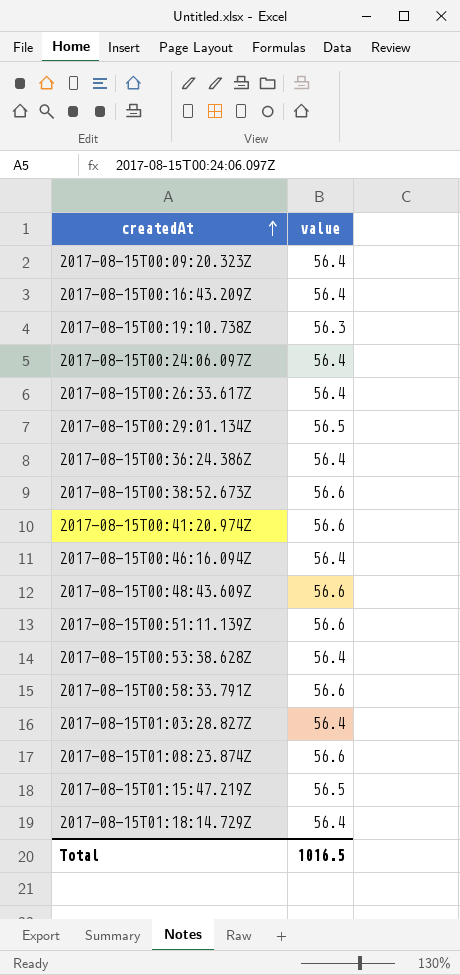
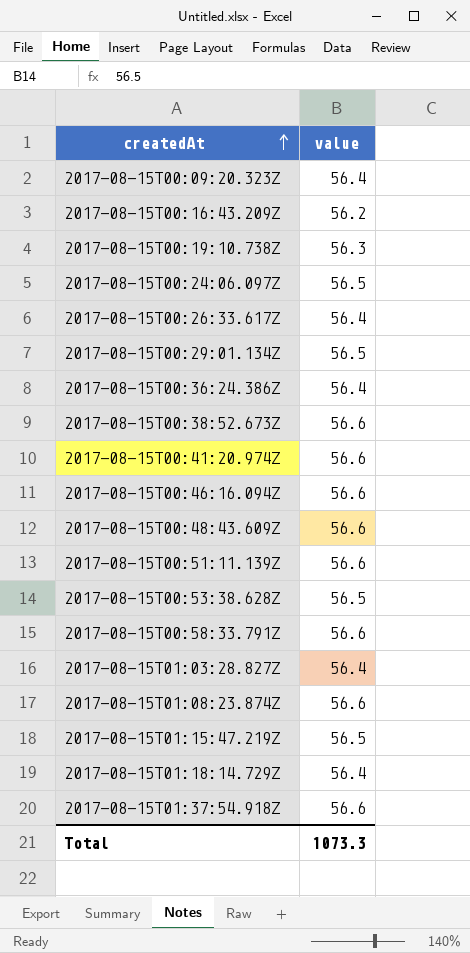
2017-08-15T00:16:43.209Z | value: 56.4 -> 56.2
2017-08-15T00:24:06.097Z | value: 56.4 -> 56.5
2017-08-15T00:46:16.094Z | value: 56.4 -> 56.6
2017-08-15T00:53:38.628Z | value: 56.4 -> 56.5
row 2017-08-15T01:37:54.918Z: none -> 56.6
Total | value: 1016.5 -> 1073.3

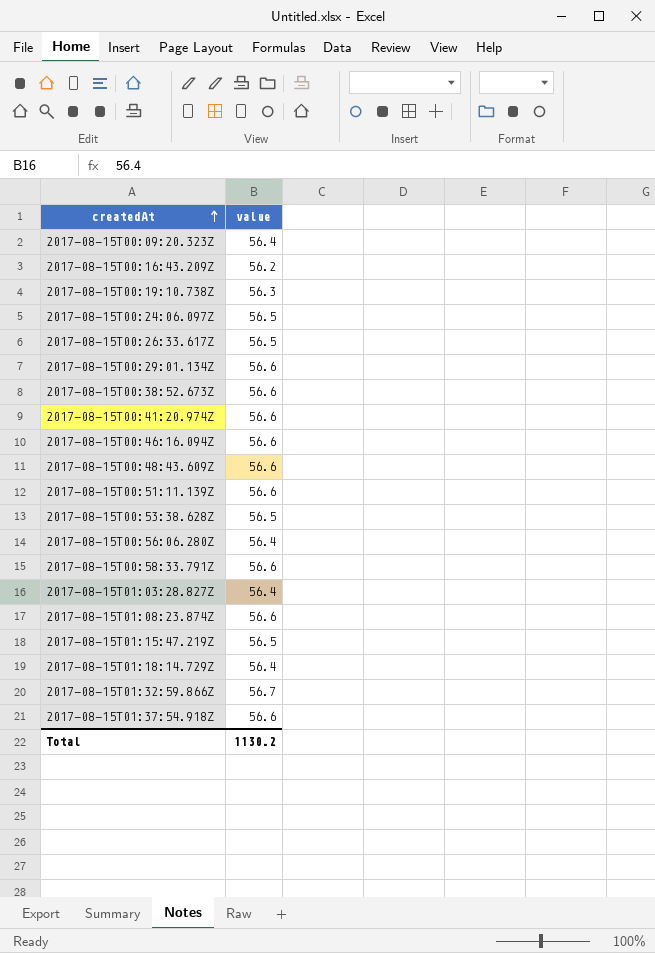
row 2017-08-15T00:36:24.386Z: 56.4 -> none
2017-08-15T00:26:33.617Z | value: 56.4 -> 56.5
2017-08-15T00:29:01.134Z | value: 56.5 -> 56.6
row 2017-08-15T00:56:06.280Z: none -> 56.4
row 2017-08-15T01:32:59.866Z: none -> 56.7
Total | value: 1073.3 -> 1130.2

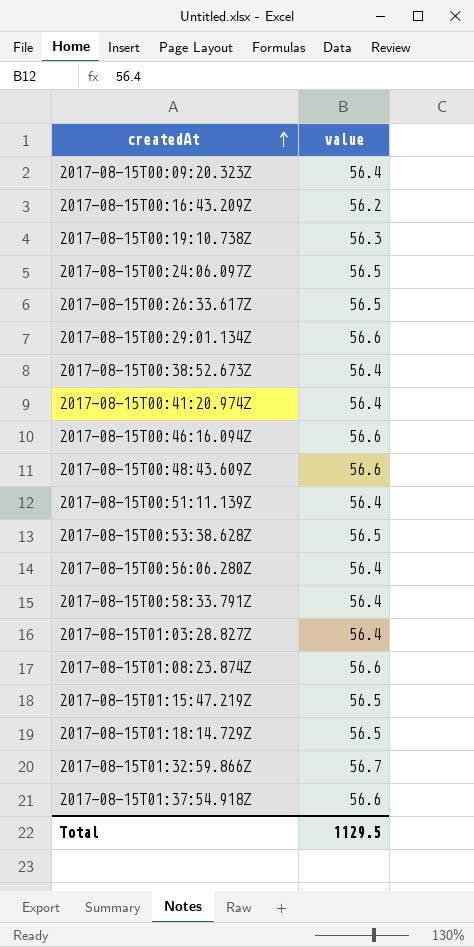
2017-08-15T00:38:52.673Z | value: 56.6 -> 56.4
2017-08-15T00:41:20.974Z | value: 56.6 -> 56.4
2017-08-15T00:51:11.139Z | value: 56.6 -> 56.4
2017-08-15T00:58:33.791Z | value: 56.6 -> 56.4
2017-08-15T01:18:14.729Z | value: 56.4 -> 56.5
Total | value: 1130.2 -> 1129.5

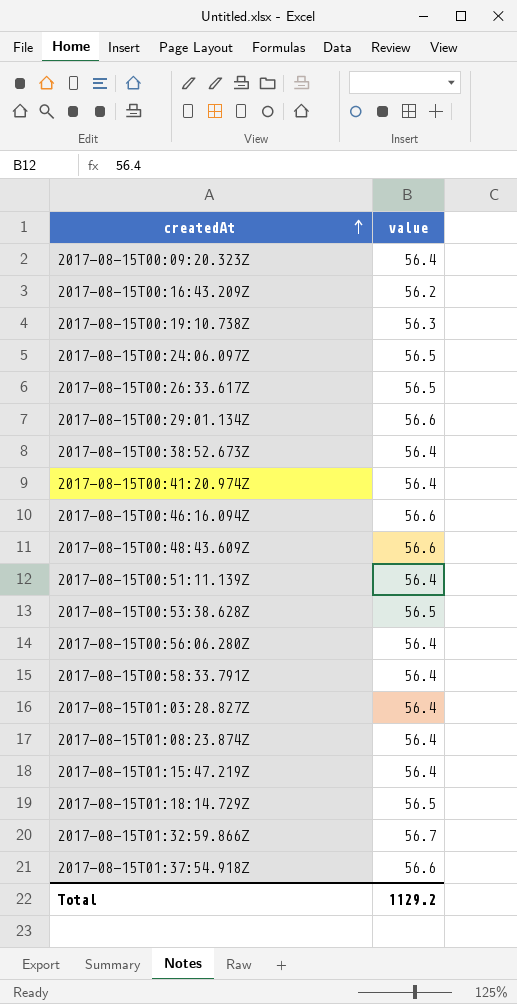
2017-08-15T01:08:23.874Z | value: 56.6 -> 56.4
2017-08-15T01:15:47.219Z | value: 56.5 -> 56.4
Total | value: 1129.5 -> 1129.2

